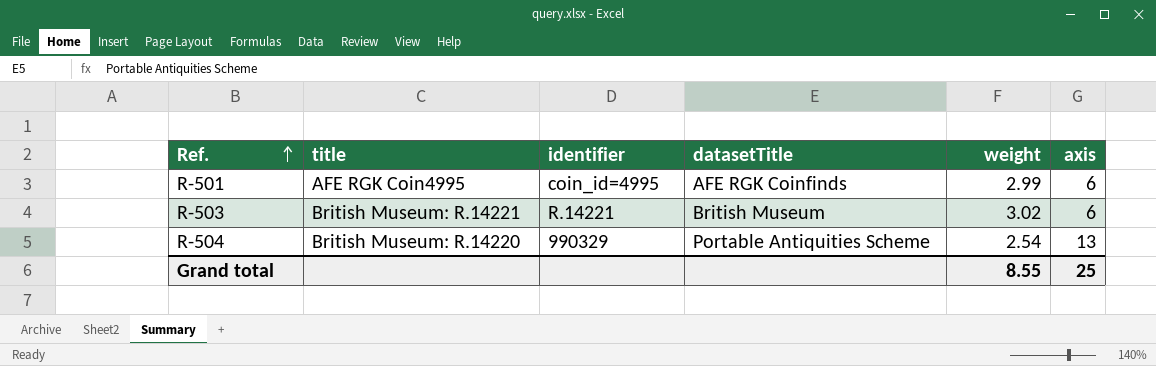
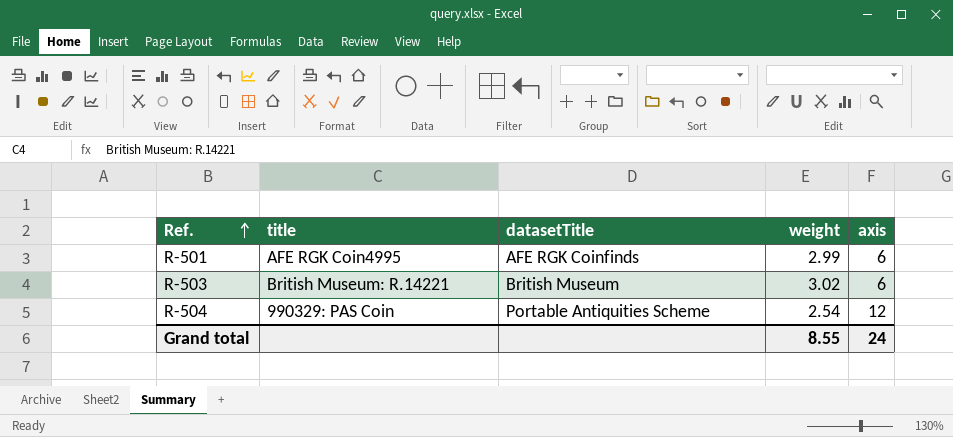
column identifier | position: 3 -> none
R-504 | title: British Museum: R.14220 -> 990329: PAS Coin
R-504 | axis: 13 -> 12
Grand total | axis: 25 -> 24

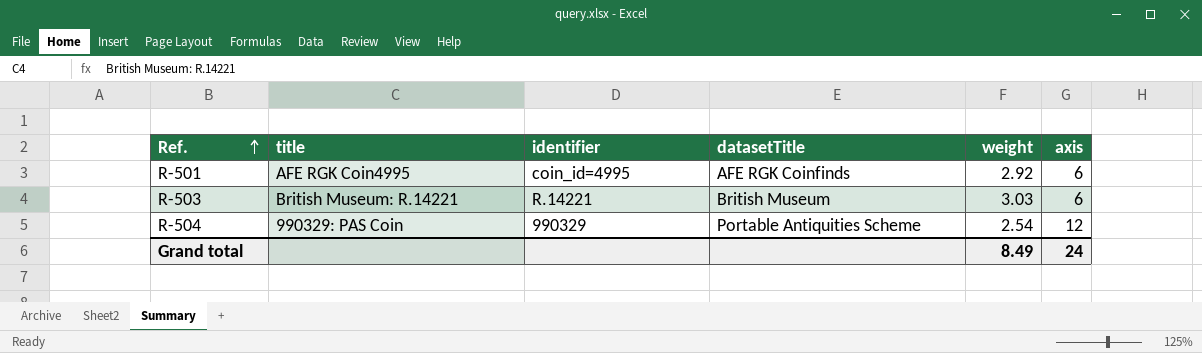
column identifier | position: none -> 3
R-501 | weight: 2.99 -> 2.92
R-503 | weight: 3.02 -> 3.03
Grand total | weight: 8.55 -> 8.49

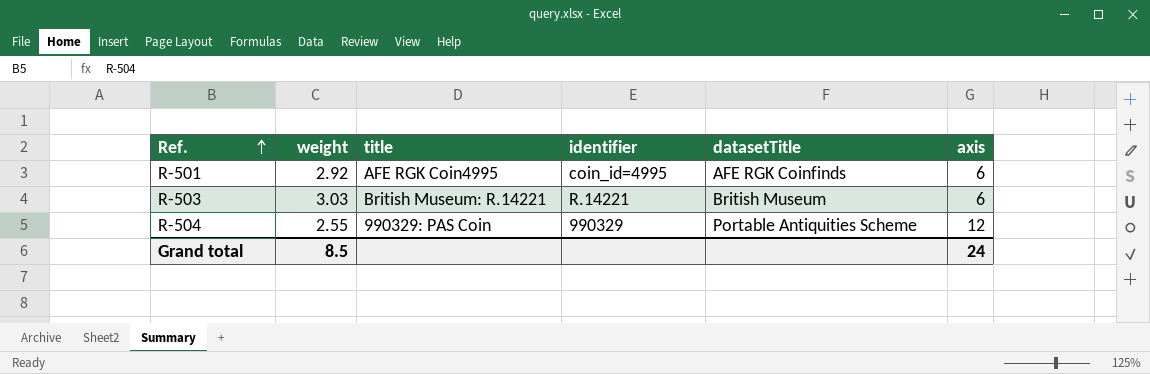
column weight | position: 5 -> 2
R-504 | weight: 2.54 -> 2.55
Grand total | weight: 8.49 -> 8.5

